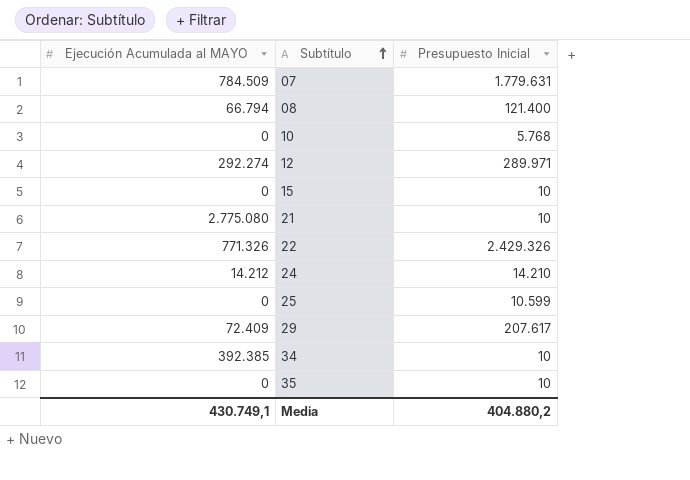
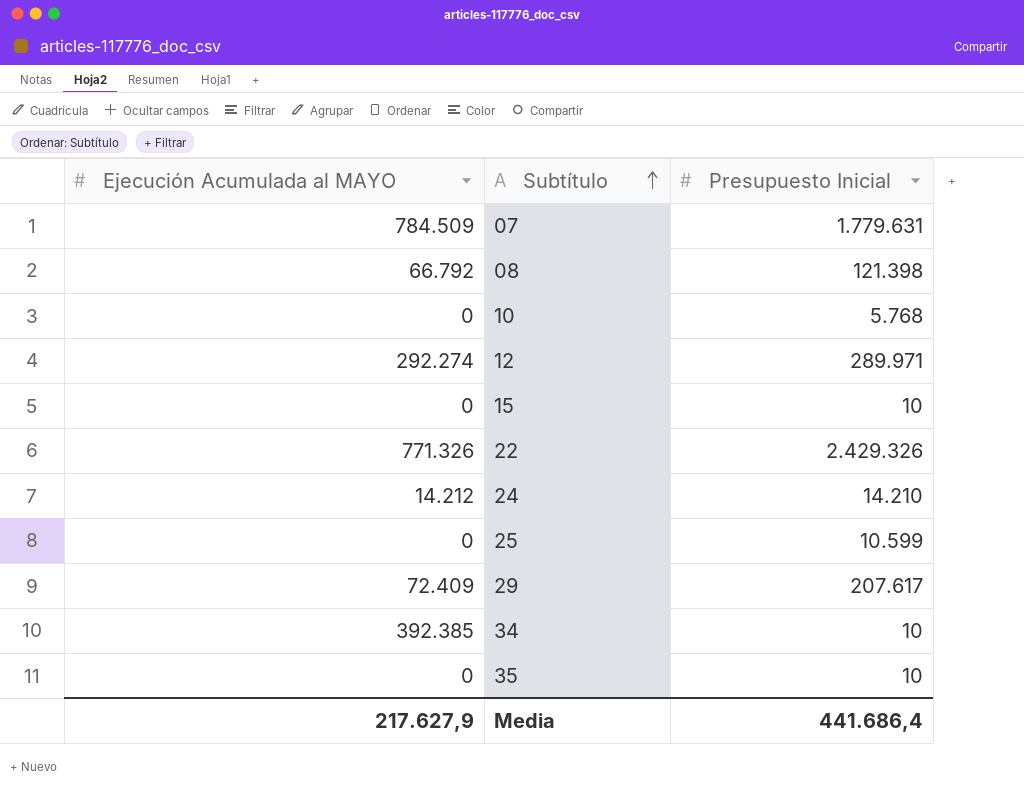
row 21: 2.775.080 | 10 -> none
08 | Ejecución Acumulada al MAYO: 66.794 -> 66.792
08 | Presupuesto Inicial: 121.400 -> 121.398
Media | Ejecución Acumulada al MAYO: 430.749,1 -> 217.627,9
Media | Presupuesto Inicial: 404.880,2 -> 441.686,4

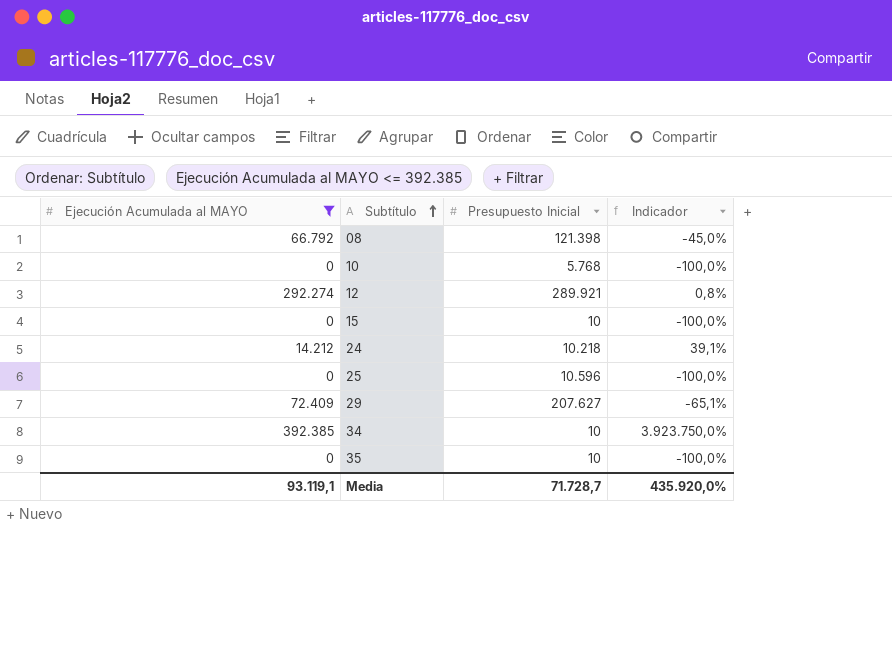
filter: none -> Ejecución Acumulada al MAYO <= 392.385
column Indicador | formula: none -> ([Ejecución Acumulada al MAYO] - [Presupuesto Inicial]) / [Presupuesto Inicial]
12 | Presupuesto Inicial: 289.971 -> 289.921
24 | Presupuesto Inicial: 14.210 -> 10.218
25 | Presupuesto Inicial: 10.599 -> 10.596
29 | Presupuesto Inicial: 207.617 -> 207.627
Media | Ejecución Acumulada al MAYO: 217.627,9 -> 93.119,1
Media | Presupuesto Inicial: 441.686,4 -> 71.728,7

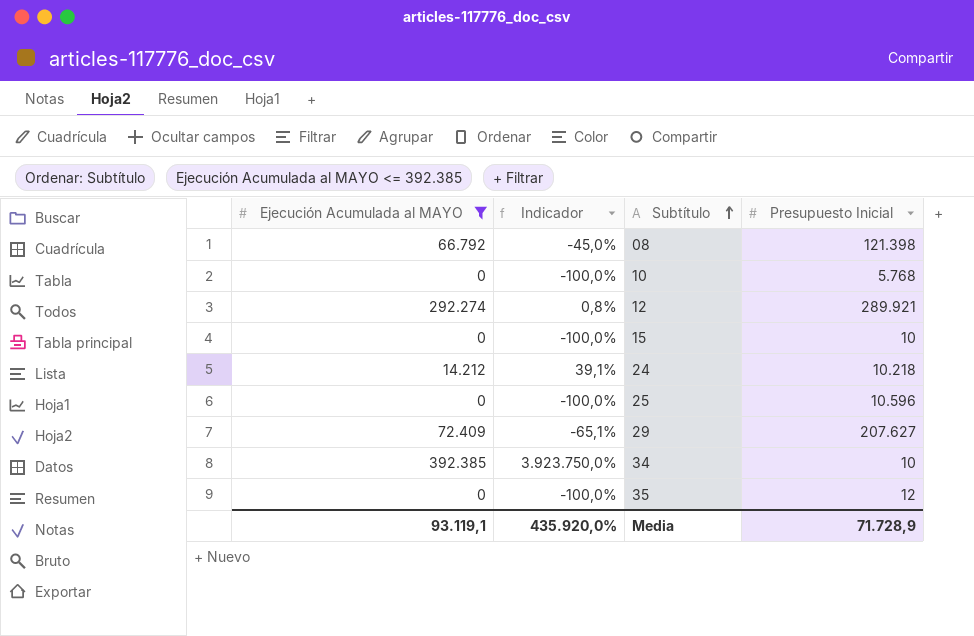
column Indicador | position: 4 -> 2
35 | Presupuesto Inicial: 10 -> 12
Media | Presupuesto Inicial: 71.728,7 -> 71.728,9

